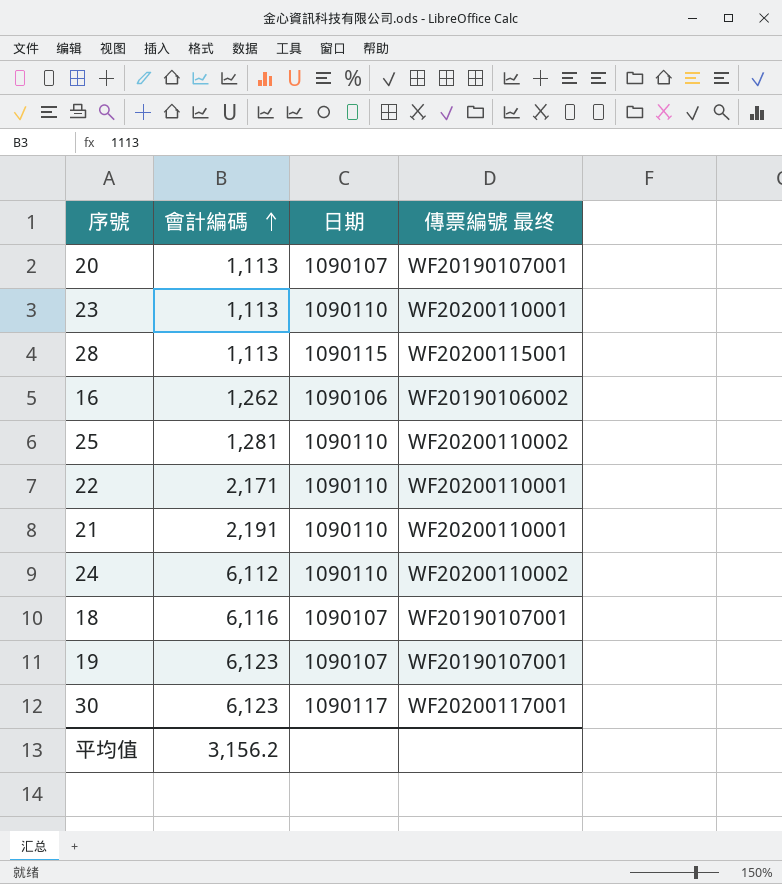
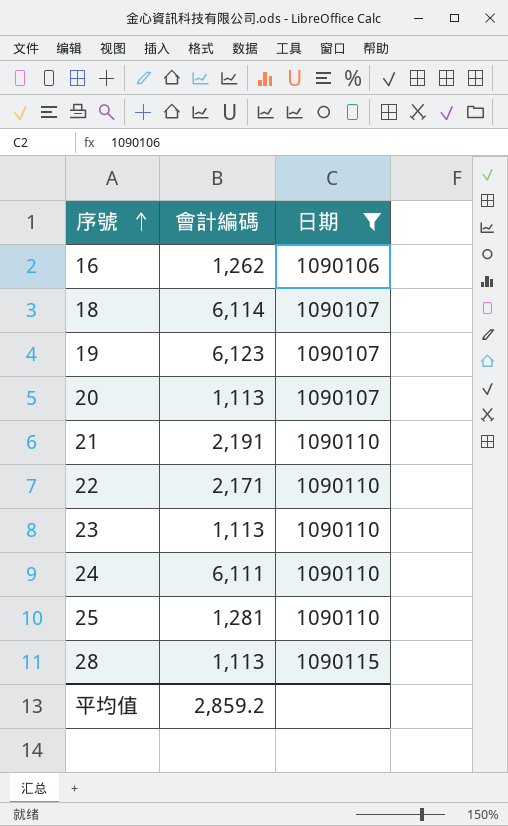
filter: none -> 日期 != 1090117
row order: 會計編碼 ascending -> 序號 ascending
column 傳票編號 最终 | position: 4 -> none
18 | 會計編碼: 6,116 -> 6,114
24 | 會計編碼: 6,112 -> 6,111
平均值 | 會計編碼: 3,156.2 -> 2,859.2

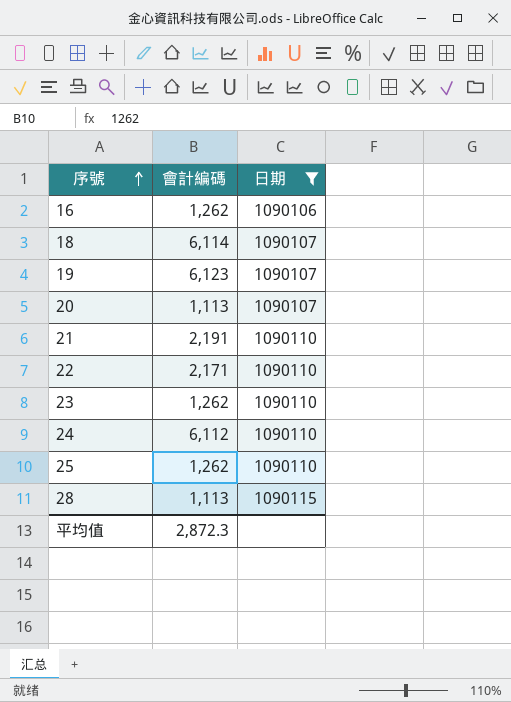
23 | 會計編碼: 1,113 -> 1,262
24 | 會計編碼: 6,111 -> 6,112
25 | 會計編碼: 1,281 -> 1,262
平均值 | 會計編碼: 2,859.2 -> 2,872.3

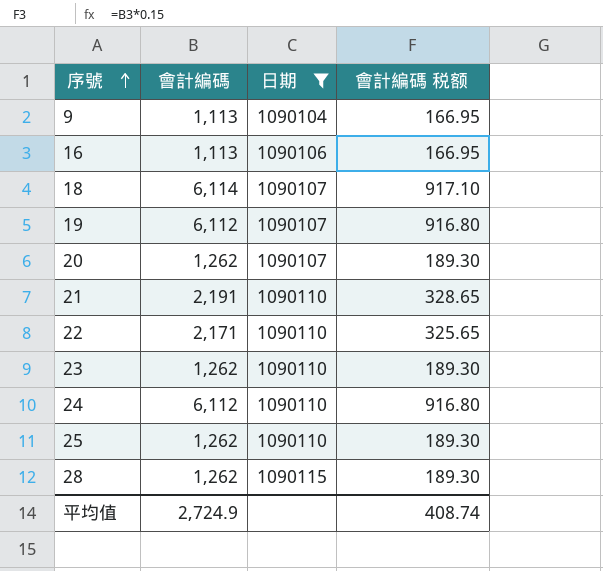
column 會計編碼 税额 | formula: none -> [會計編碼] * 0.15
row 9: none -> 1,113 | 1090104 | 166.95
16 | 會計編碼: 1,262 -> 1,113
19 | 會計編碼: 6,123 -> 6,112
20 | 會計編碼: 1,113 -> 1,262
28 | 會計編碼: 1,113 -> 1,262
平均值 | 會計編碼: 2,872.3 -> 2,724.9

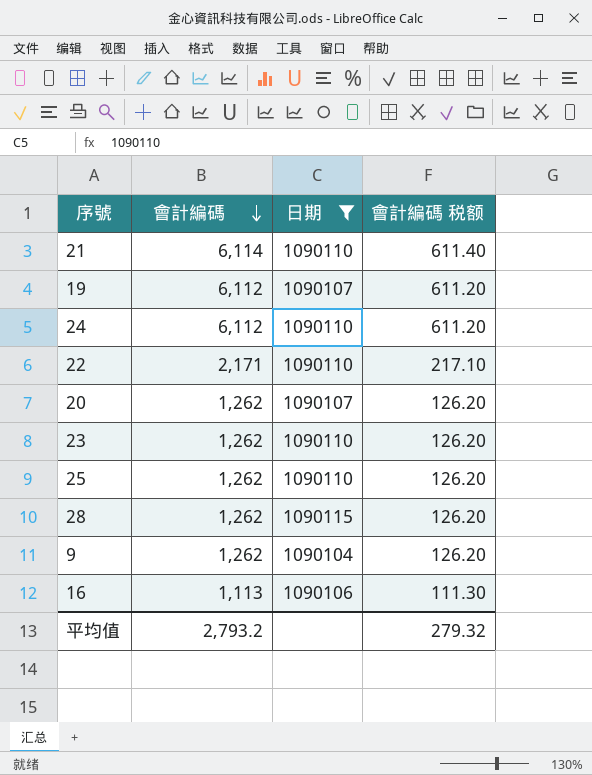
row order: 序號 ascending -> 會計編碼 descending
column 會計編碼 税额 | formula: [會計編碼] * 0.15 -> [會計編碼] * 0.1
row 18: 6,114 | 1090107 | 917.10 -> none
21 | 會計編碼: 2,191 -> 6,114
9 | 會計編碼: 1,113 -> 1,262
平均值 | 會計編碼: 2,724.9 -> 2,793.2
平均值 | 會計編碼 税额: 408.74 -> 279.32

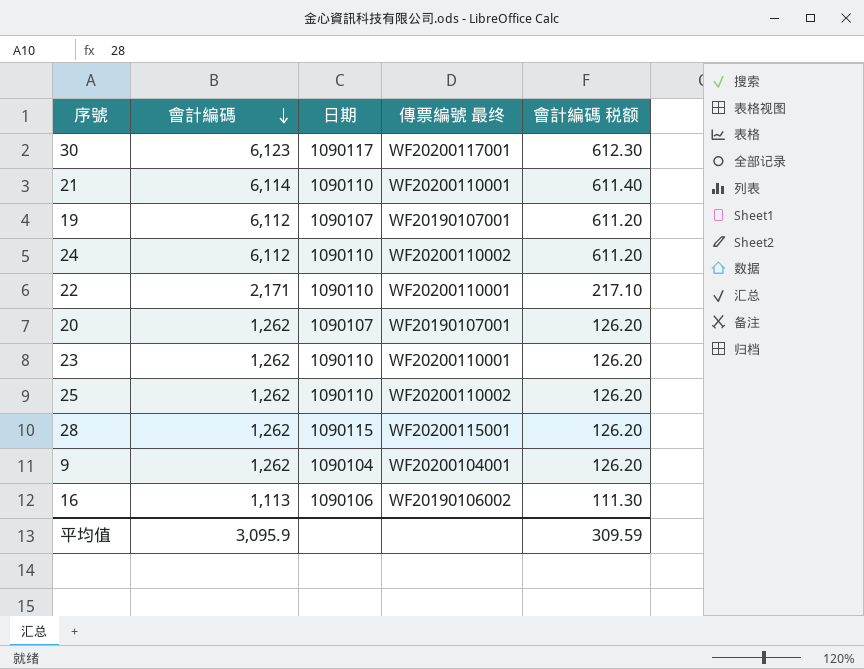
filter: 日期 != 1090117 -> none
column 傳票編號 最终 | position: none -> 4
平均值 | 會計編碼: 2,793.2 -> 3,095.9
平均值 | 會計編碼 税额: 279.32 -> 309.59

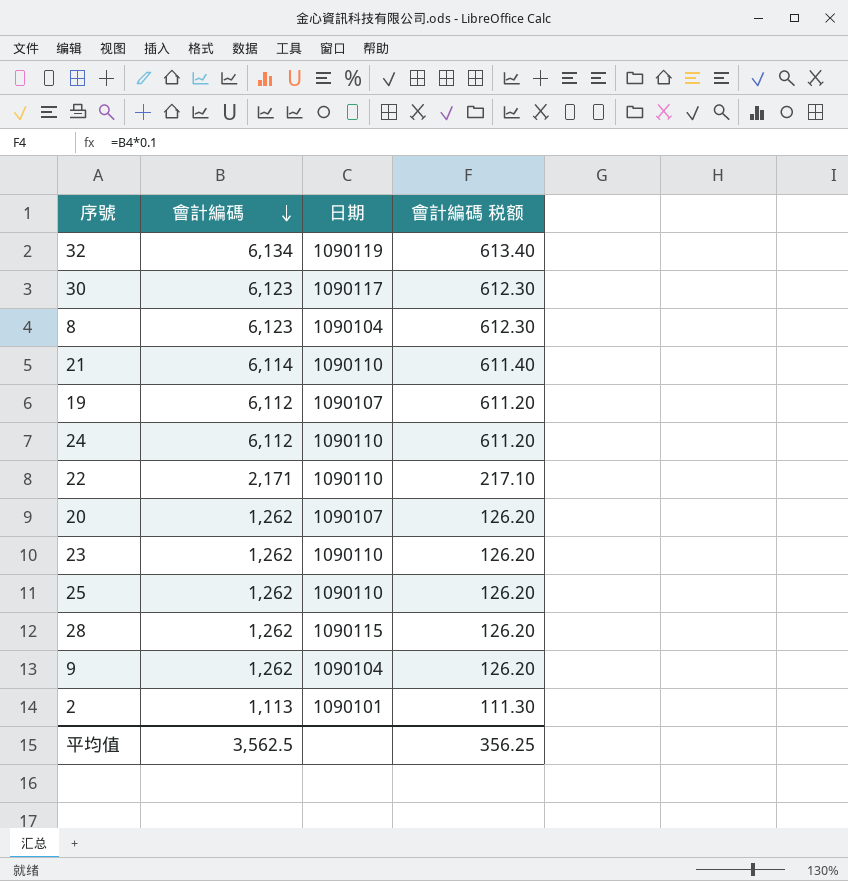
column 傳票編號 最终 | position: 4 -> none
row 16: 1,113 | 1090106 | WF20190106002 | 111.30 -> none
row 32: none -> 6,134 | 1090119 | 613.40
row 8: none -> 6,123 | 1090104 | 612.30
row 2: none -> 1,113 | 1090101 | 111.30
平均值 | 會計編碼: 3,095.9 -> 3,562.5
平均值 | 會計編碼 税额: 309.59 -> 356.25

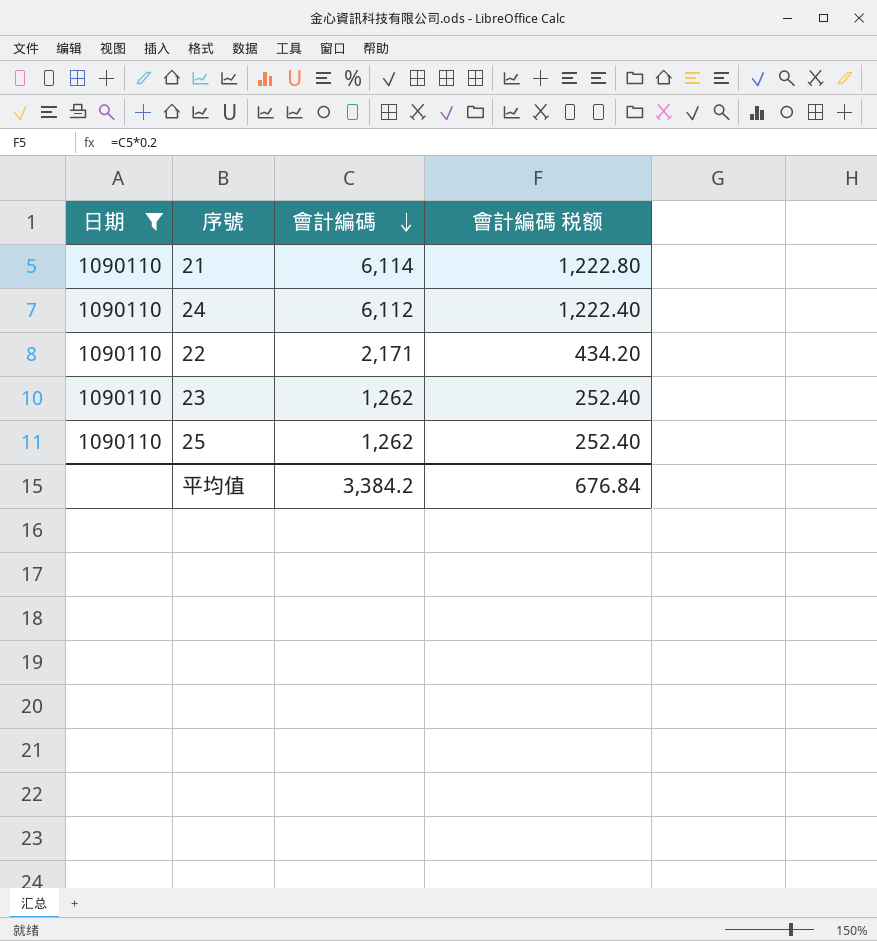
filter: none -> 日期 = 1090110
column 日期 | position: 3 -> 1
column 會計編碼 税额 | formula: [會計編碼] * 0.1 -> [會計編碼] * 0.2
平均值 | 會計編碼: 3,562.5 -> 3,384.2
平均值 | 會計編碼 税额: 356.25 -> 676.84

